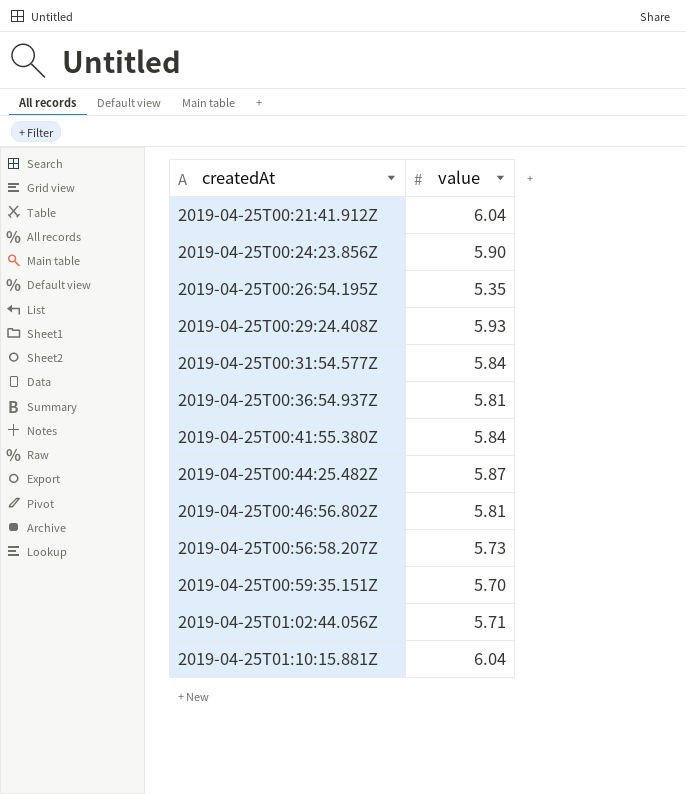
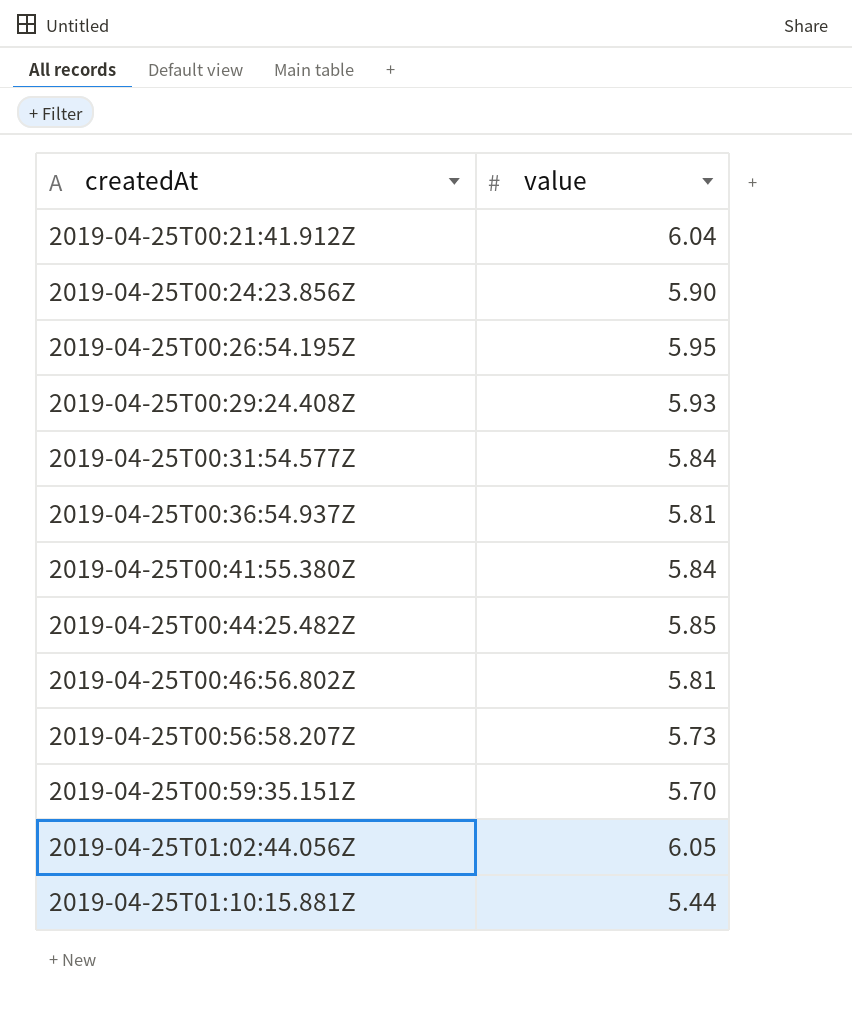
2019-04-25T00:26:54.195Z | value: 5.35 -> 5.95
2019-04-25T00:44:25.482Z | value: 5.87 -> 5.85
2019-04-25T01:02:44.056Z | value: 5.71 -> 6.05
2019-04-25T01:10:15.881Z | value: 6.04 -> 5.44

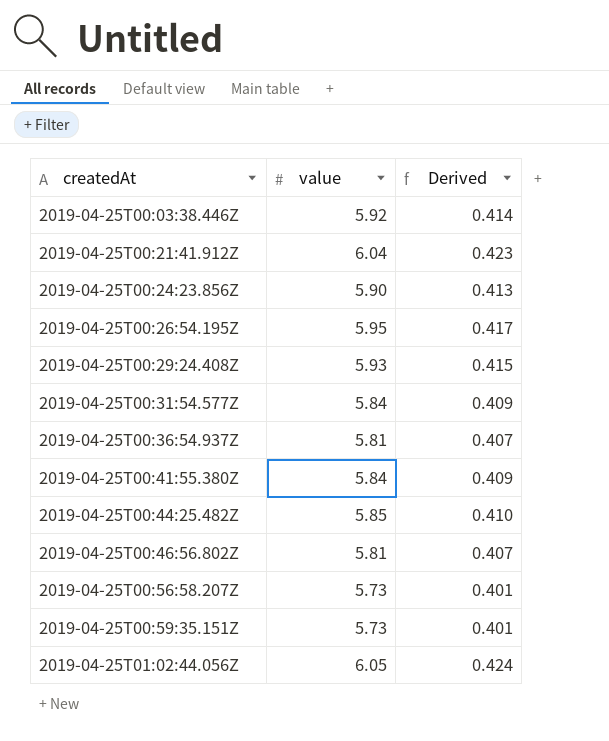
column Derived | formula: none -> [value] * 0.07
row 2019-04-25T01:10:15.881Z: 5.44 -> none
row 2019-04-25T00:03:38.446Z: none -> 5.92 | 0.414
2019-04-25T00:59:35.151Z | value: 5.70 -> 5.73

